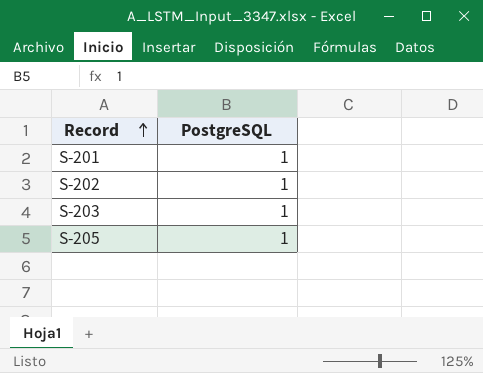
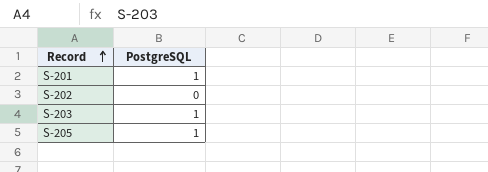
S-202 | PostgreSQL: 1 -> 0

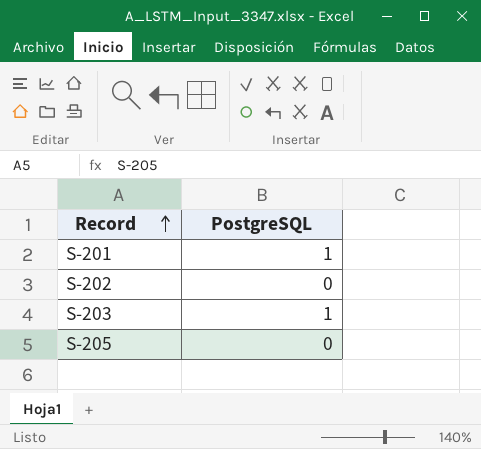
S-205 | PostgreSQL: 1 -> 0

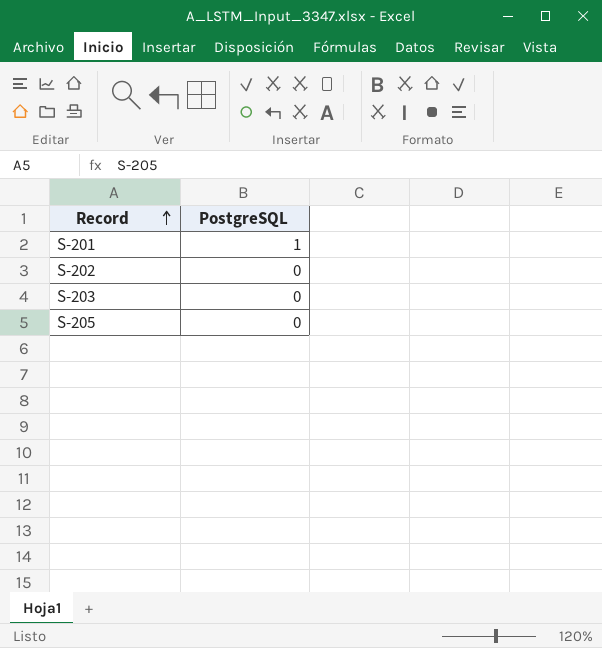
S-203 | PostgreSQL: 1 -> 0

